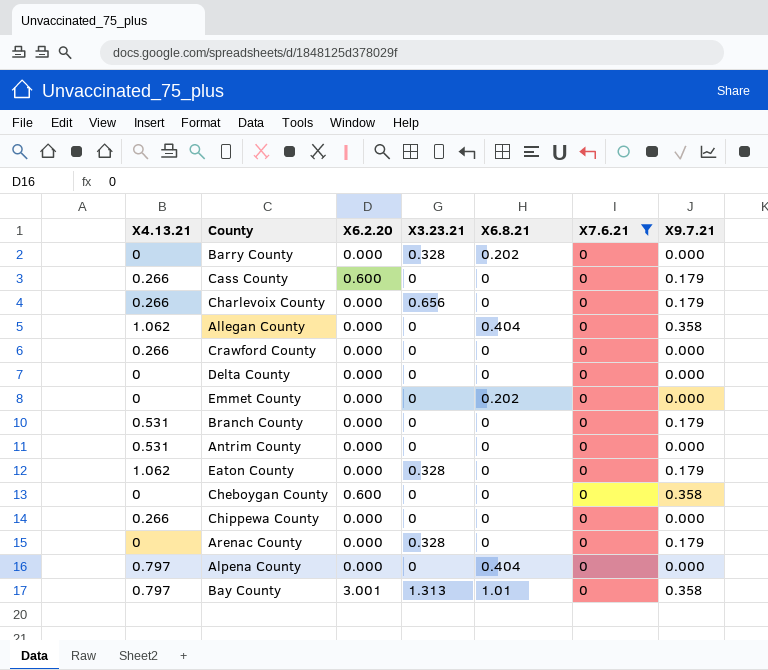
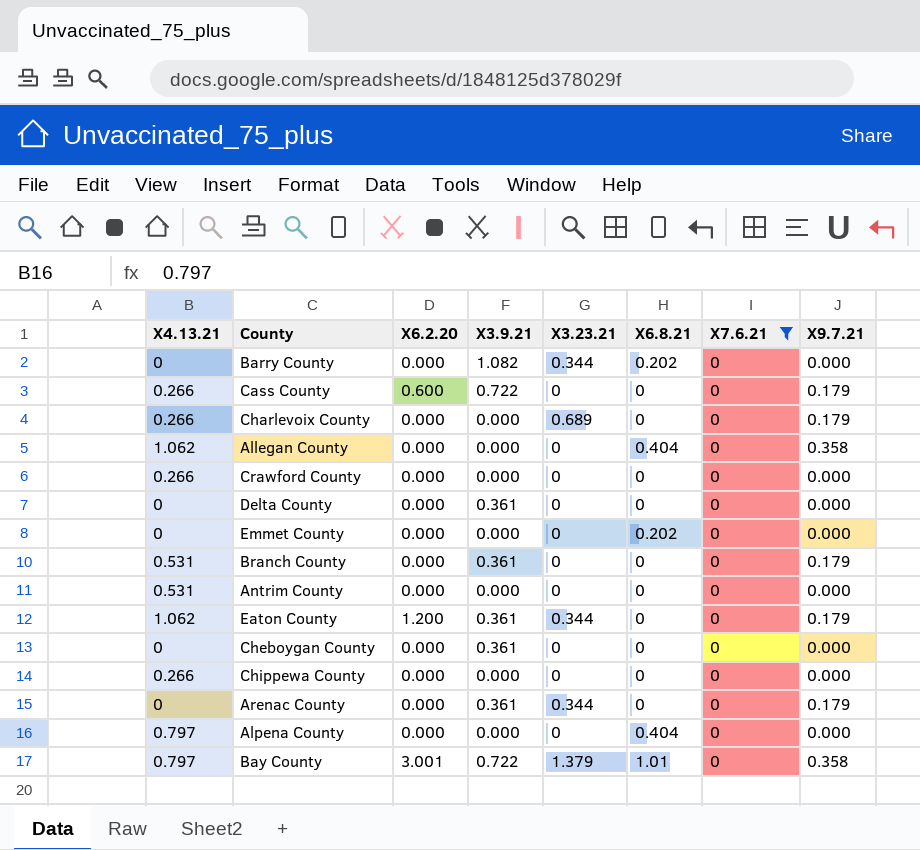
column X3.9.21 | position: none -> 4
Barry County | X3.23.21: 0.328 -> 0.344
Charlevoix County | X3.23.21: 0.656 -> 0.689
Eaton County | X6.2.20: 0.000 -> 1.200
Eaton County | X3.23.21: 0.328 -> 0.344
Cheboygan County | X6.2.20: 0.600 -> 0.000
Cheboygan County | X9.7.21: 0.358 -> 0.000
Arenac County | X3.23.21: 0.328 -> 0.344
Bay County | X3.23.21: 1.313 -> 1.379

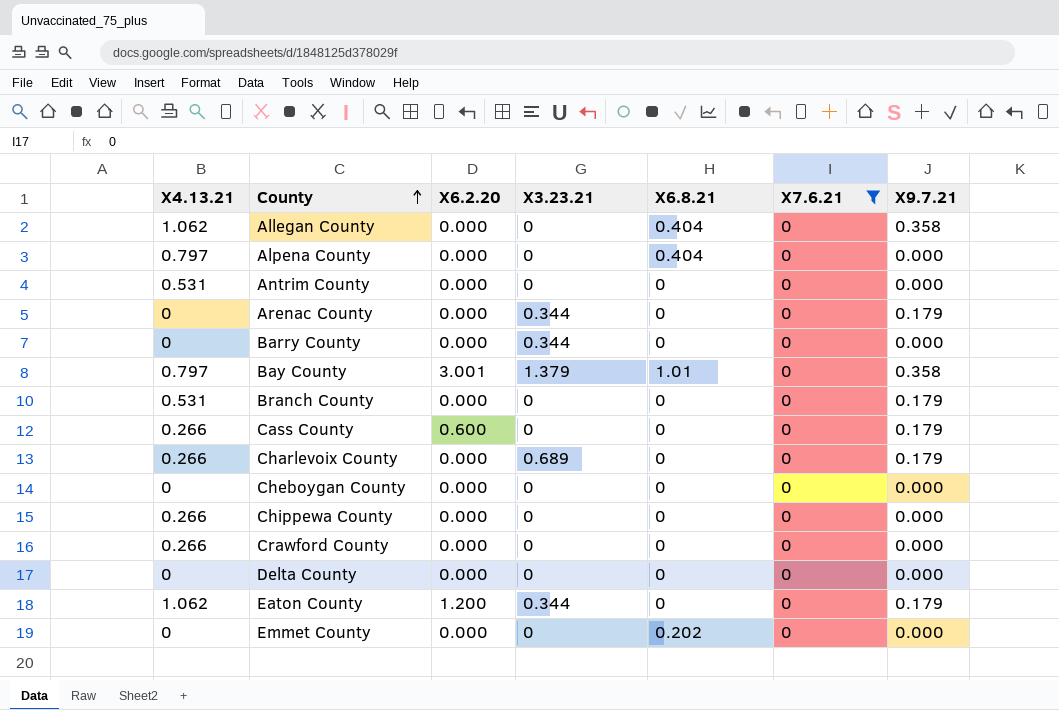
row order: none -> County ascending
column X3.9.21 | position: 4 -> none
Barry County | X6.8.21: 0.202 -> 0

